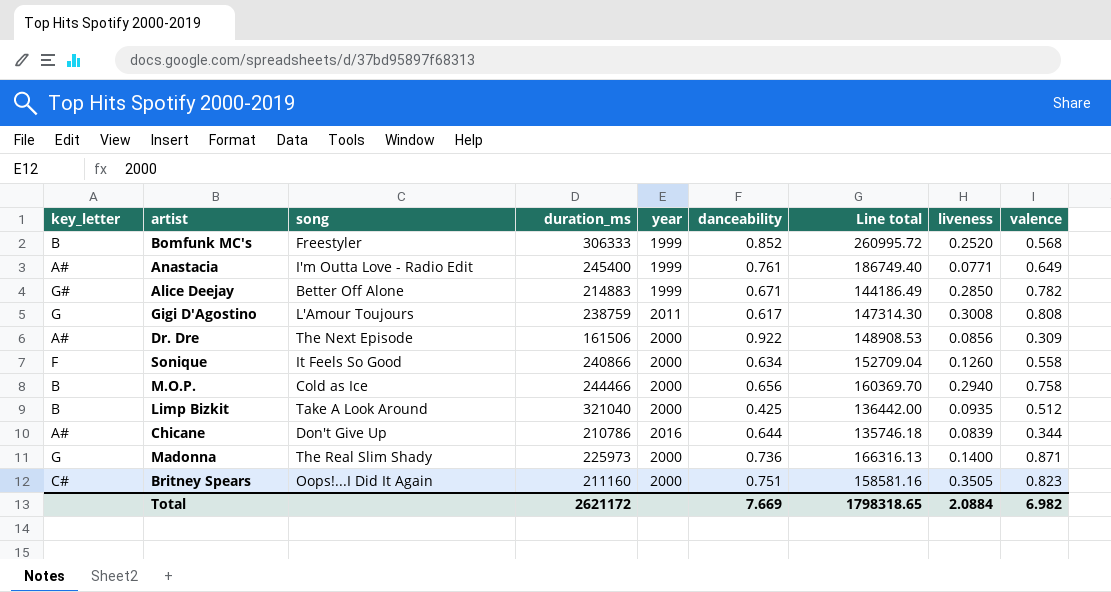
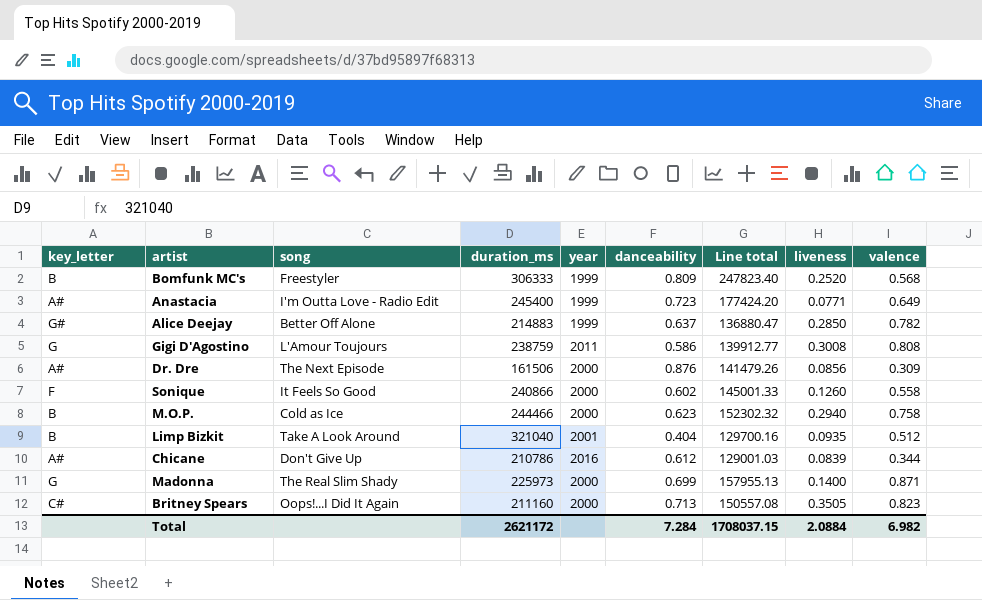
Bomfunk MC's | danceability: 0.852 -> 0.809
Bomfunk MC's | Line total: 260995.72 -> 247823.40
Anastacia | danceability: 0.761 -> 0.723
Anastacia | Line total: 186749.40 -> 177424.20
Alice Deejay | danceability: 0.671 -> 0.637
Alice Deejay | Line total: 144186.49 -> 136880.47
Gigi D'Agostino | danceability: 0.617 -> 0.586
Gigi D'Agostino | Line total: 147314.30 -> 139912.77
Dr. Dre | danceability: 0.922 -> 0.876
Dr. Dre | Line total: 148908.53 -> 141479.26
Sonique | danceability: 0.634 -> 0.602
Sonique | Line total: 152709.04 -> 145001.33
M.O.P. | danceability: 0.656 -> 0.623
M.O.P. | Line total: 160369.70 -> 152302.32
Limp Bizkit | year: 2000 -> 2001
Limp Bizkit | danceability: 0.425 -> 0.404
Limp Bizkit | Line total: 136442.00 -> 129700.16
Chicane | danceability: 0.644 -> 0.612
Chicane | Line total: 135746.18 -> 129001.03
Madonna | danceability: 0.736 -> 0.699
Madonna | Line total: 166316.13 -> 157955.13
Britney Spears | danceability: 0.751 -> 0.713
Britney Spears | Line total: 158581.16 -> 150557.08
Total | danceability: 7.669 -> 7.284
Total | Line total: 1798318.65 -> 1708037.15

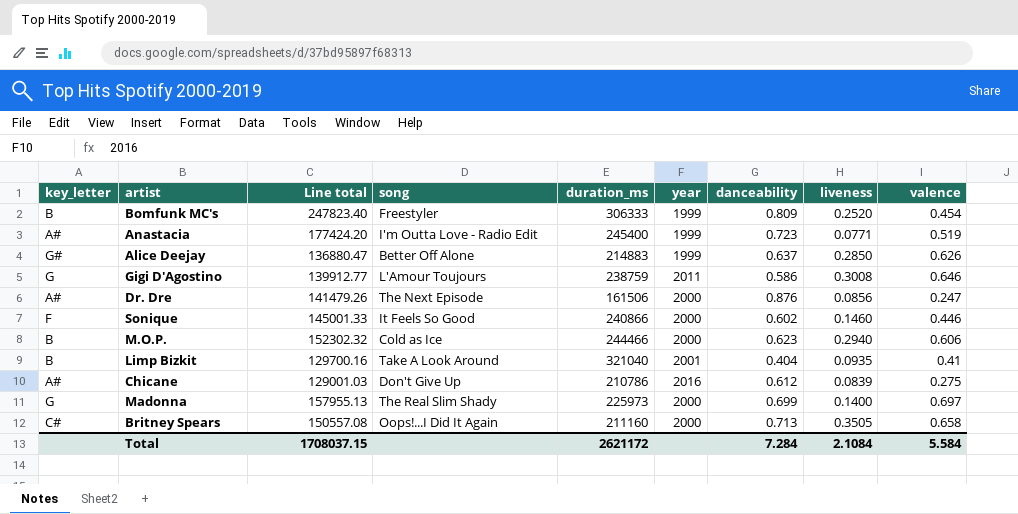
column Line total | position: 7 -> 3
Bomfunk MC's | valence: 0.568 -> 0.454
Anastacia | valence: 0.649 -> 0.519
Alice Deejay | valence: 0.782 -> 0.626
Gigi D'Agostino | valence: 0.808 -> 0.646
Dr. Dre | valence: 0.309 -> 0.247
Sonique | liveness: 0.1260 -> 0.1460
Sonique | valence: 0.558 -> 0.446
M.O.P. | valence: 0.758 -> 0.606
Limp Bizkit | valence: 0.512 -> 0.41
Chicane | valence: 0.344 -> 0.275
Madonna | valence: 0.871 -> 0.697
Britney Spears | valence: 0.823 -> 0.658
Total | liveness: 2.0884 -> 2.1084
Total | valence: 6.982 -> 5.584

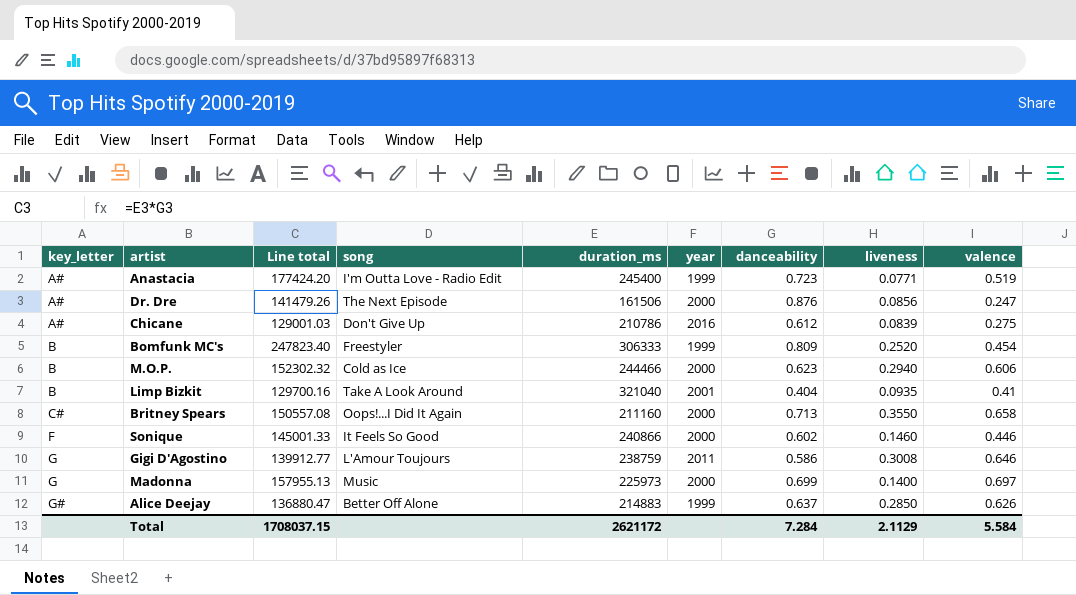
row order: none -> key_letter ascending
Britney Spears | liveness: 0.3505 -> 0.3550
Madonna | song: The Real Slim Shady -> Music
Total | liveness: 2.1084 -> 2.1129

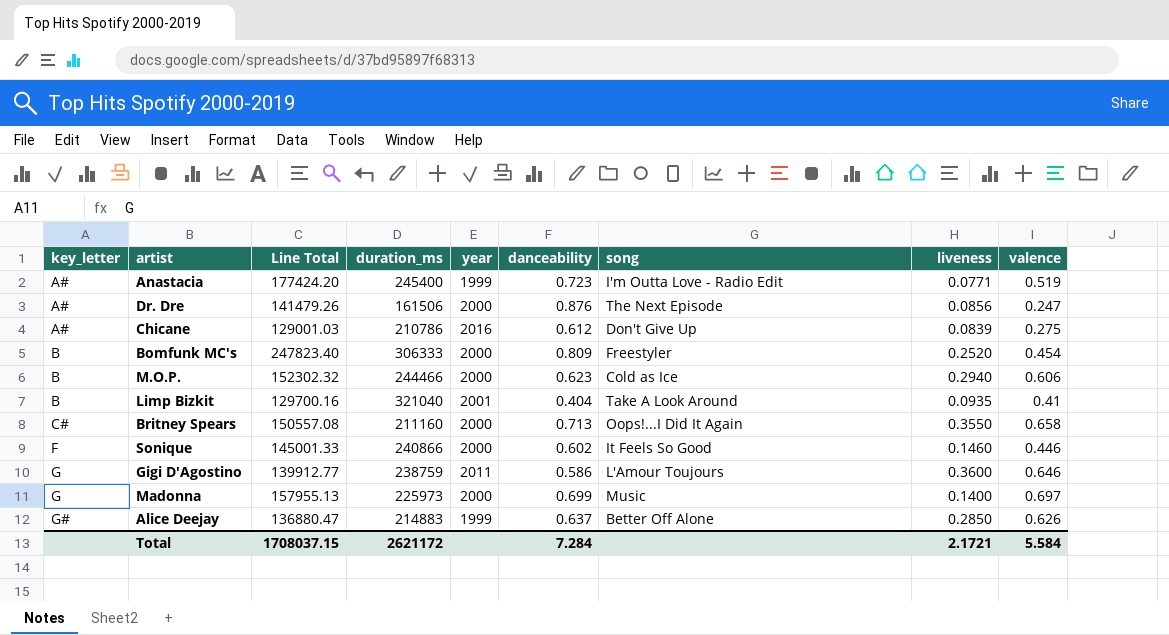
column name: Line total -> Line Total
column song | position: 4 -> 7
Bomfunk MC's | year: 1999 -> 2000
Gigi D'Agostino | liveness: 0.3008 -> 0.3600
Total | liveness: 2.1129 -> 2.1721

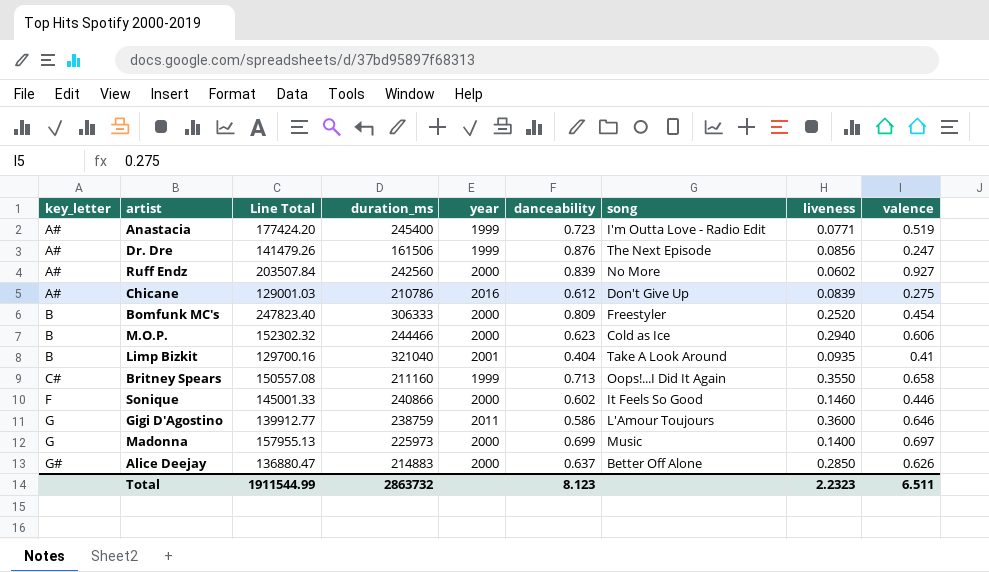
Dr. Dre | year: 2000 -> 1999
row Ruff Endz: none -> A# | 203507.84 | 242560 | 2000 | 0.839 | No More | 0.0602 | 0.927
Britney Spears | year: 2000 -> 1999
Alice Deejay | year: 1999 -> 2000
Total | Line Total: 1708037.15 -> 1911544.99
Total | duration_ms: 2621172 -> 2863732
Total | danceability: 7.284 -> 8.123
Total | liveness: 2.1721 -> 2.2323
Total | valence: 5.584 -> 6.511

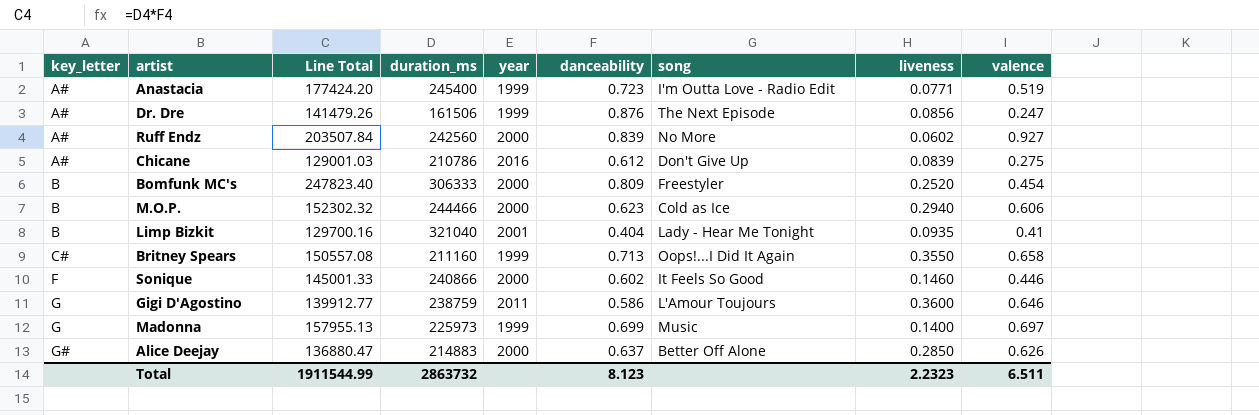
Limp Bizkit | song: Take A Look Around -> Lady - Hear Me Tonight
Madonna | year: 2000 -> 1999

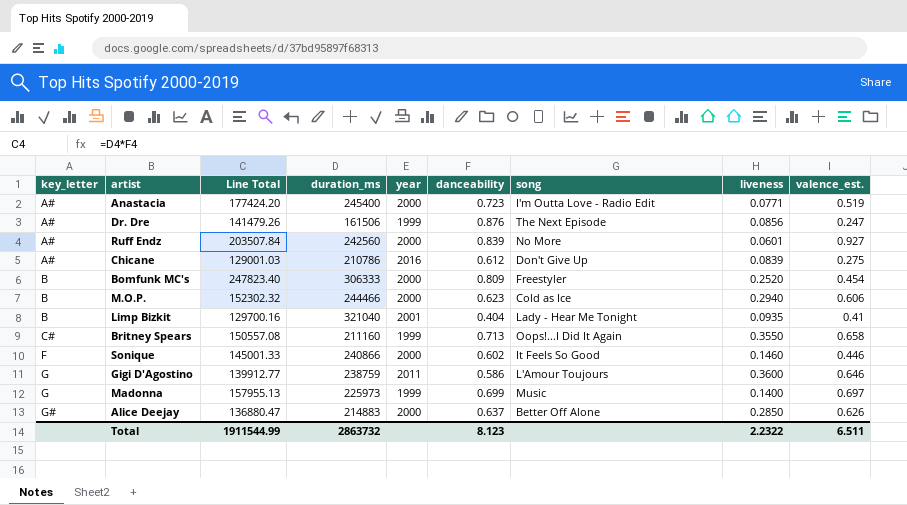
column name: valence -> valence_est.
Anastacia | year: 1999 -> 2000
Ruff Endz | liveness: 0.0602 -> 0.0601
Total | liveness: 2.2323 -> 2.2322

